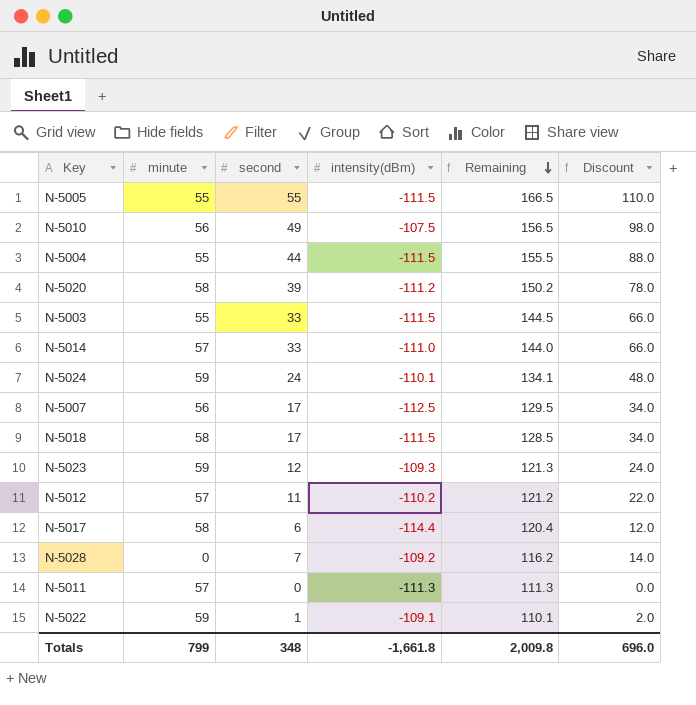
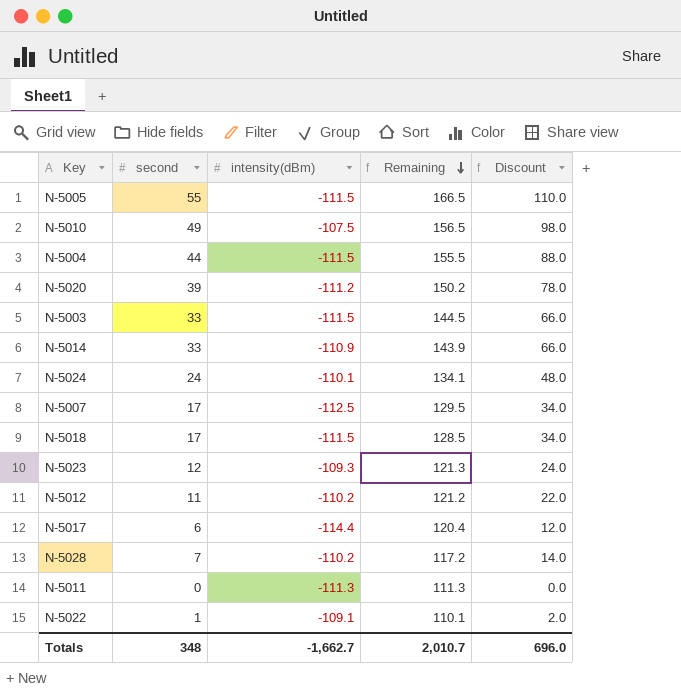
column minute | position: 2 -> none
N-5014 | intensity(dBm): -111.0 -> -110.9
N-5014 | Remaining: 144.0 -> 143.9
N-5028 | intensity(dBm): -109.2 -> -110.2
N-5028 | Remaining: 116.2 -> 117.2
Totals | intensity(dBm): -1,661.8 -> -1,662.7
Totals | Remaining: 2,009.8 -> 2,010.7

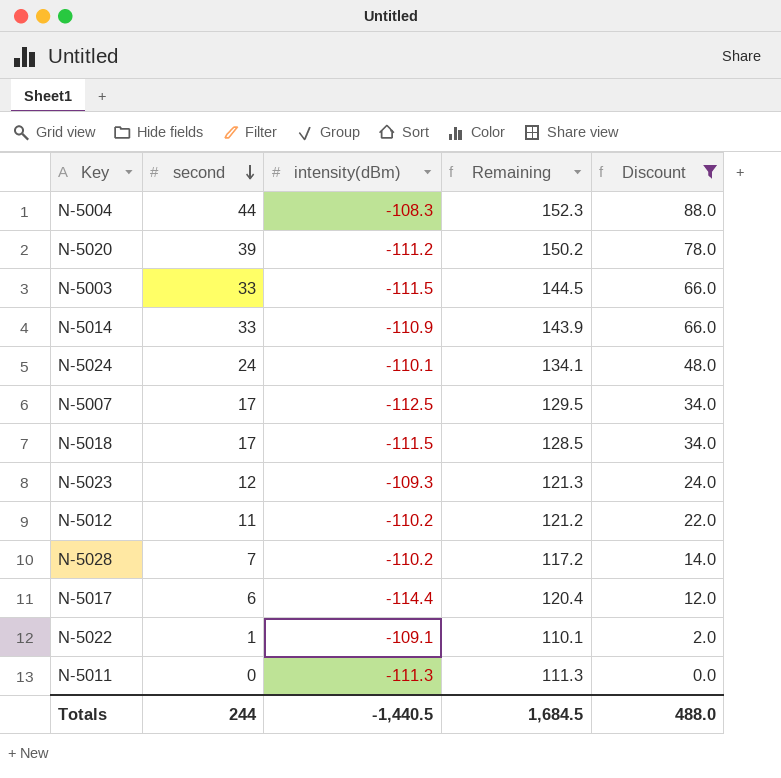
filter: none -> Discount <= 88.0
row order: Remaining descending -> second descending
N-5004 | intensity(dBm): -111.5 -> -108.3
N-5004 | Remaining: 155.5 -> 152.3
Totals | second: 348 -> 244
Totals | intensity(dBm): -1,662.7 -> -1,440.5
Totals | Remaining: 2,010.7 -> 1,684.5
Totals | Discount: 696.0 -> 488.0

